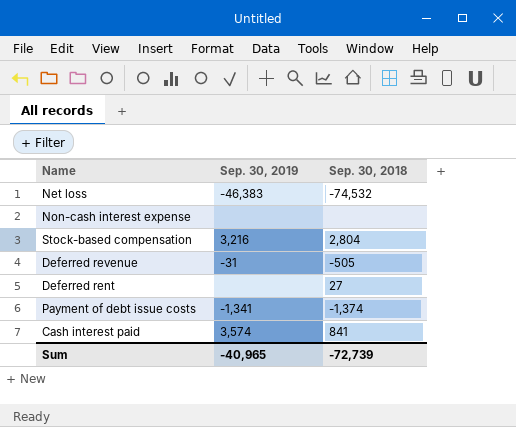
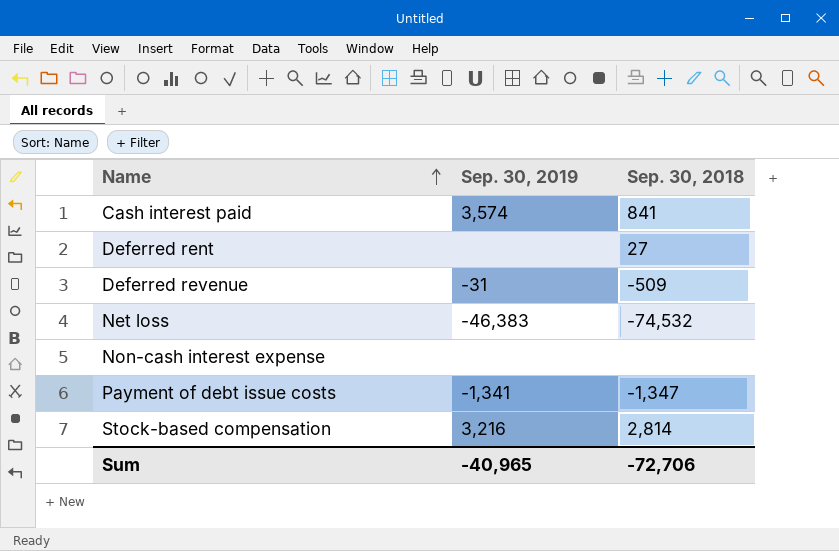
row order: none -> Name ascending
Deferred revenue | Sep. 30, 2018: -505 -> -509
Payment of debt issue costs | Sep. 30, 2018: -1,374 -> -1,347
Stock-based compensation | Sep. 30, 2018: 2,804 -> 2,814
Sum | Sep. 30, 2018: -72,739 -> -72,706

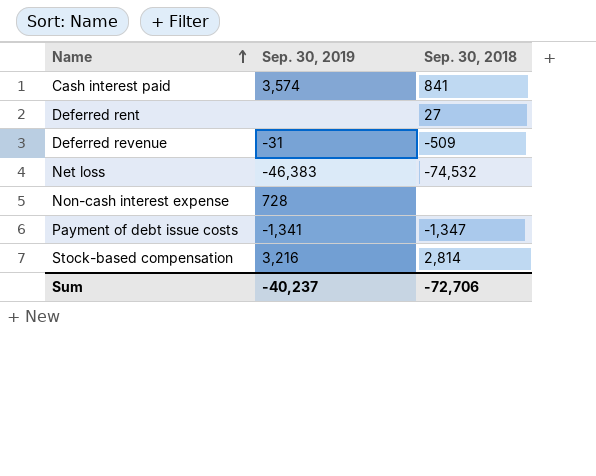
Non-cash interest expense | Sep. 30, 2019: none -> 728
Sum | Sep. 30, 2019: -40,965 -> -40,237

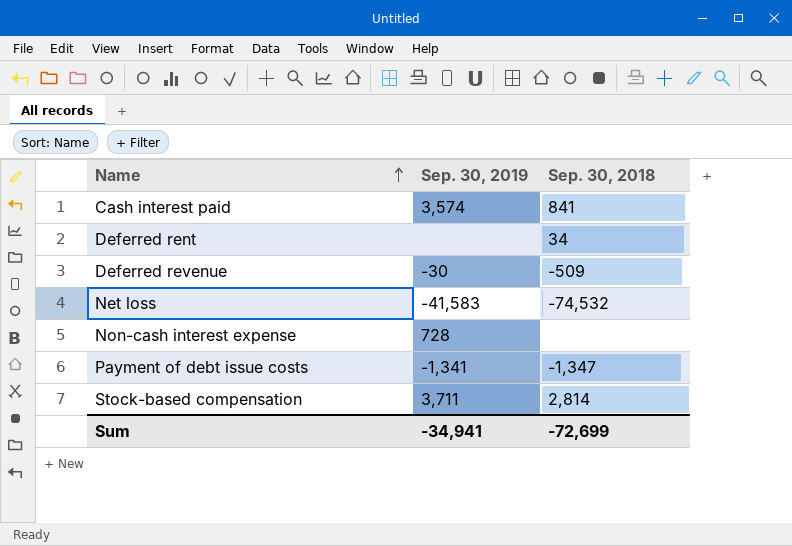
Deferred rent | Sep. 30, 2018: 27 -> 34
Deferred revenue | Sep. 30, 2019: -31 -> -30
Net loss | Sep. 30, 2019: -46,383 -> -41,583
Stock-based compensation | Sep. 30, 2019: 3,216 -> 3,711
Sum | Sep. 30, 2019: -40,237 -> -34,941
Sum | Sep. 30, 2018: -72,706 -> -72,699

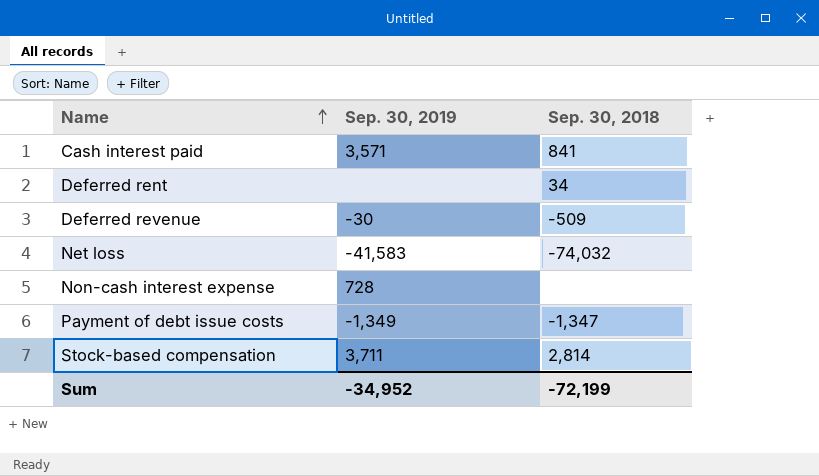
Cash interest paid | Sep. 30, 2019: 3,574 -> 3,571
Net loss | Sep. 30, 2018: -74,532 -> -74,032
Payment of debt issue costs | Sep. 30, 2019: -1,341 -> -1,349
Sum | Sep. 30, 2019: -34,941 -> -34,952
Sum | Sep. 30, 2018: -72,699 -> -72,199

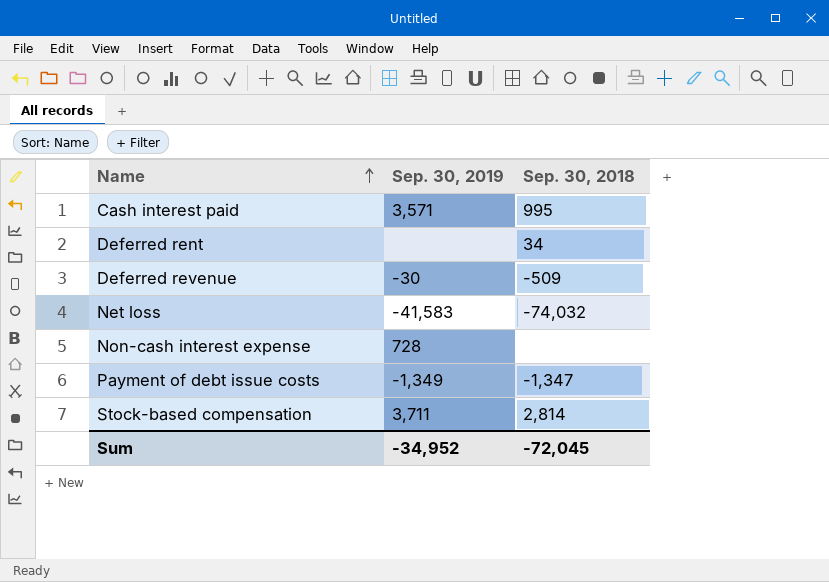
Cash interest paid | Sep. 30, 2018: 841 -> 995
Sum | Sep. 30, 2018: -72,199 -> -72,045

